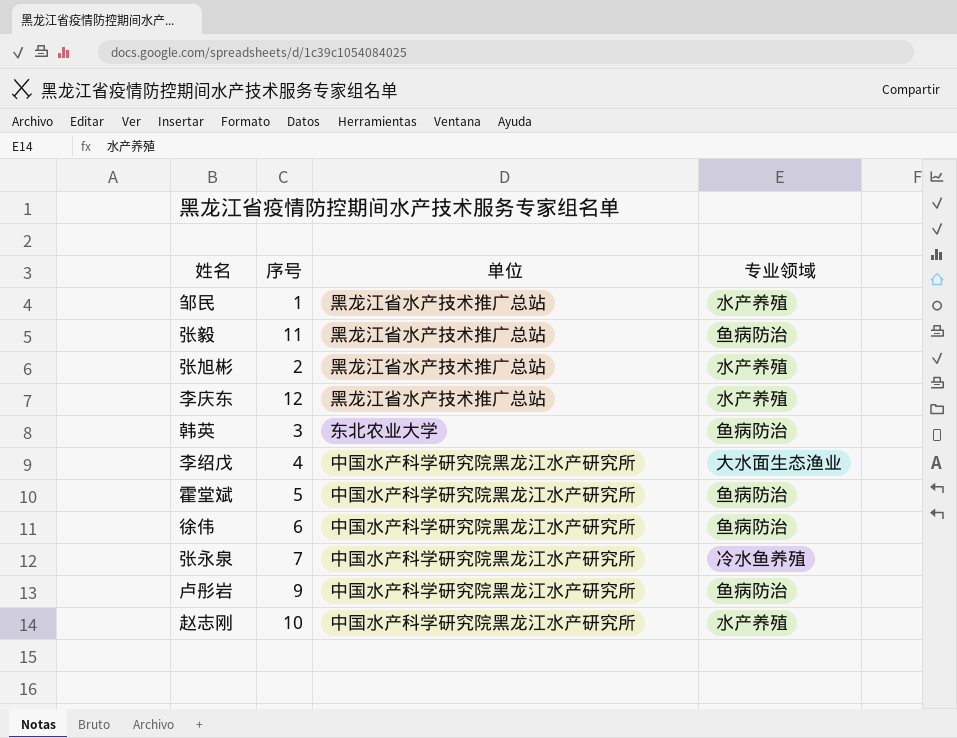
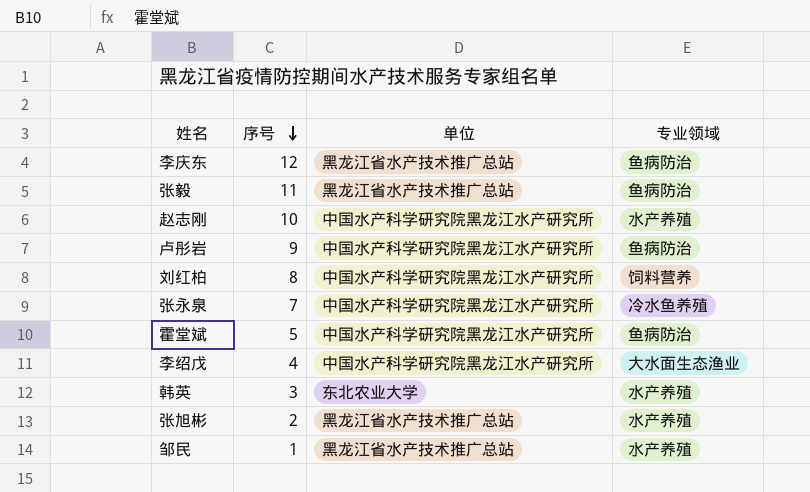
row order: none -> 序号 descending
row 徐伟: 6 | 中国水产科学研究院黑龙江水产研究所 | 鱼病防治 -> none
李庆东 | 专业领域: 水产养殖 -> 鱼病防治
row 刘红柏: none -> 8 | 中国水产科学研究院黑龙江水产研究所 | 饲料营养
韩英 | 专业领域: 鱼病防治 -> 水产养殖

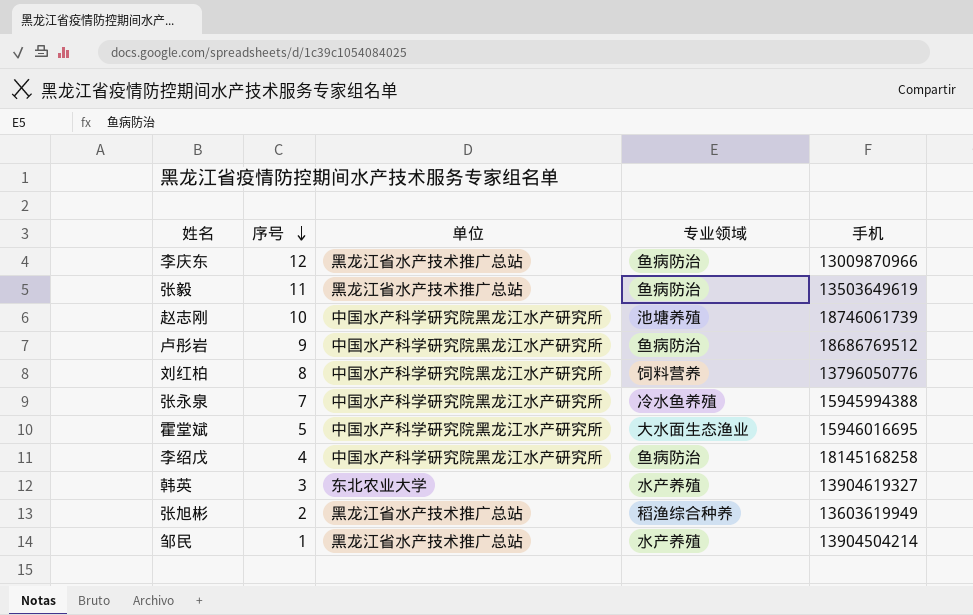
column 手机 | position: none -> 5
赵志刚 | 专业领域: 水产养殖 -> 池塘养殖
霍堂斌 | 专业领域: 鱼病防治 -> 大水面生态渔业
李绍戊 | 专业领域: 大水面生态渔业 -> 鱼病防治
张旭彬 | 专业领域: 水产养殖 -> 稻渔综合种养

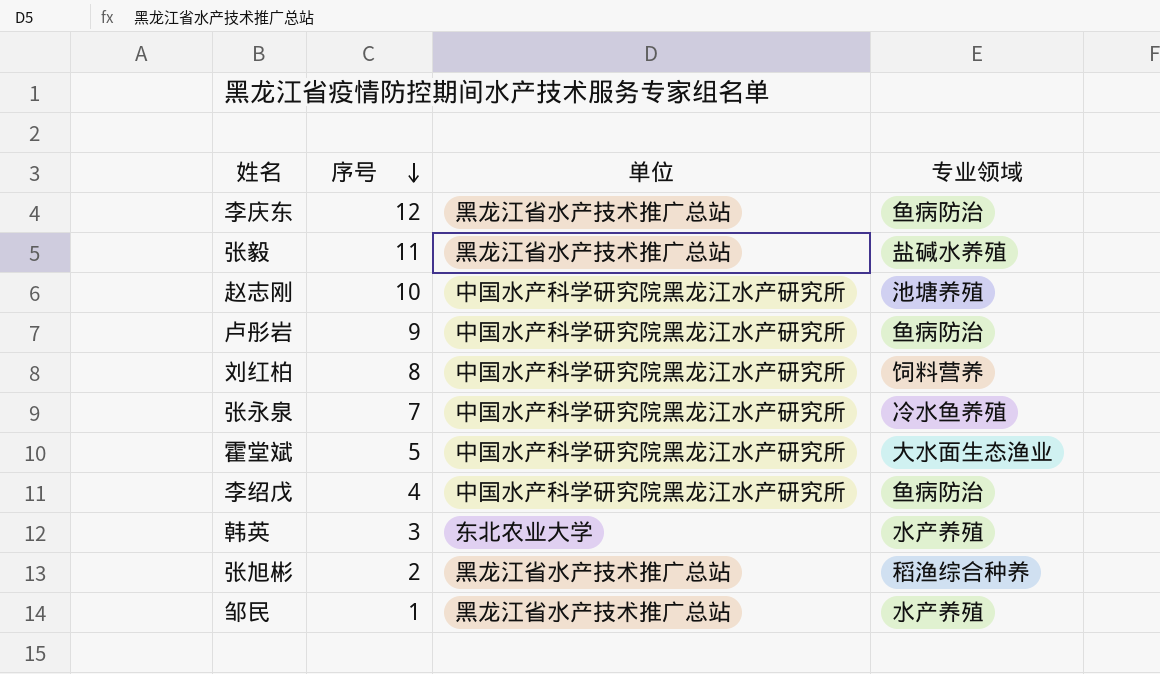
column 手机 | position: 5 -> none
张毅 | 专业领域: 鱼病防治 -> 盐碱水养殖

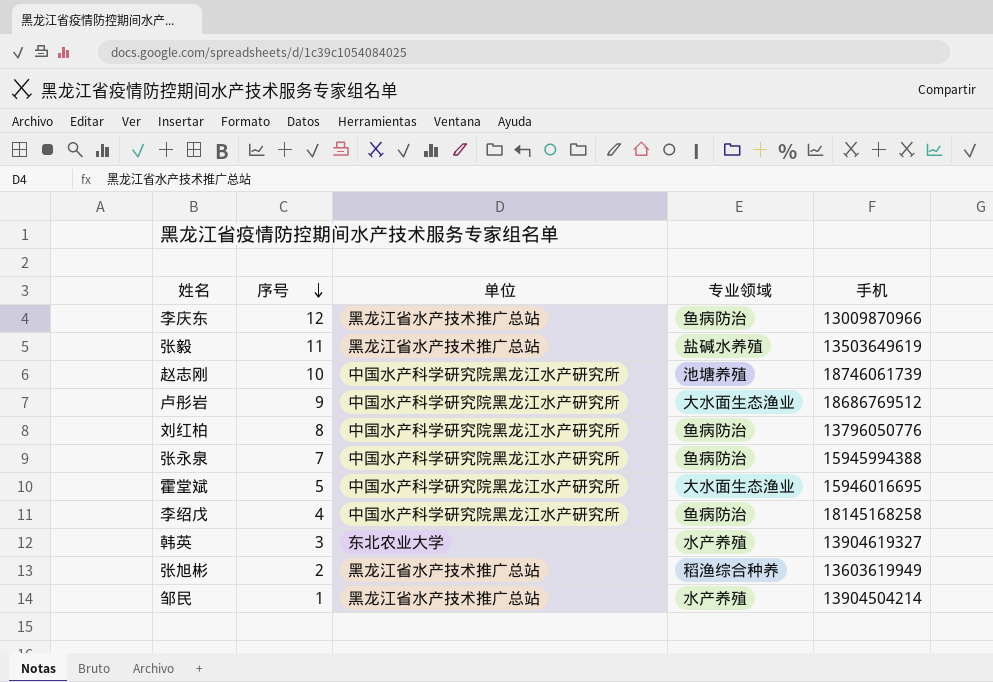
column 手机 | position: none -> 5
卢彤岩 | 专业领域: 鱼病防治 -> 大水面生态渔业
刘红柏 | 专业领域: 饲料营养 -> 鱼病防治
张永泉 | 专业领域: 冷水鱼养殖 -> 鱼病防治

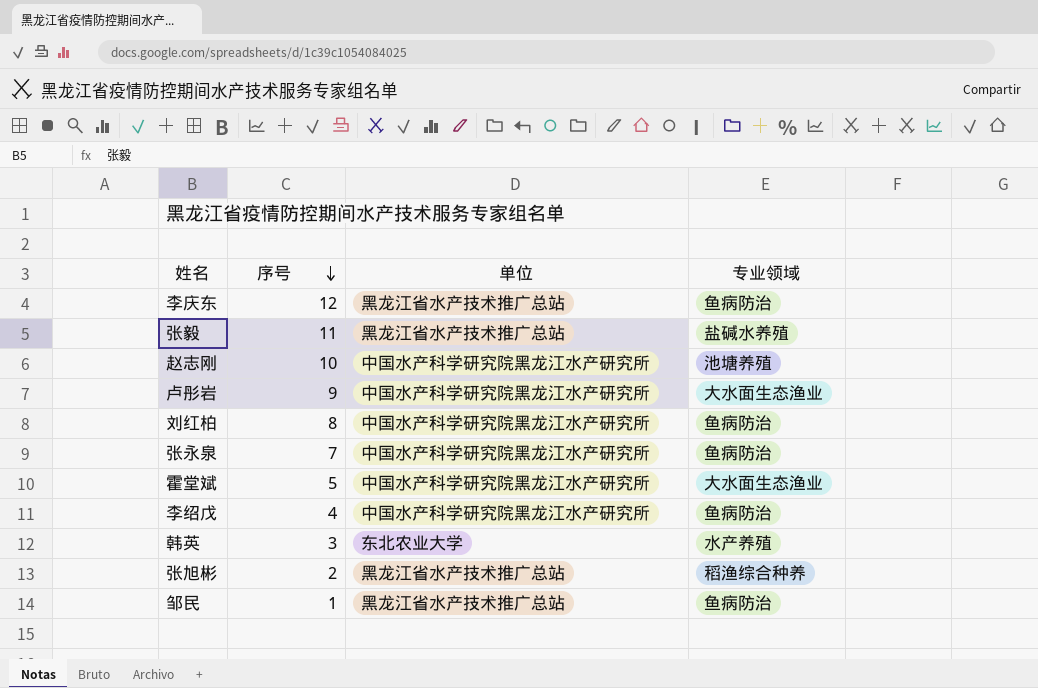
column 手机 | position: 5 -> none
邹民 | 专业领域: 水产养殖 -> 鱼病防治

